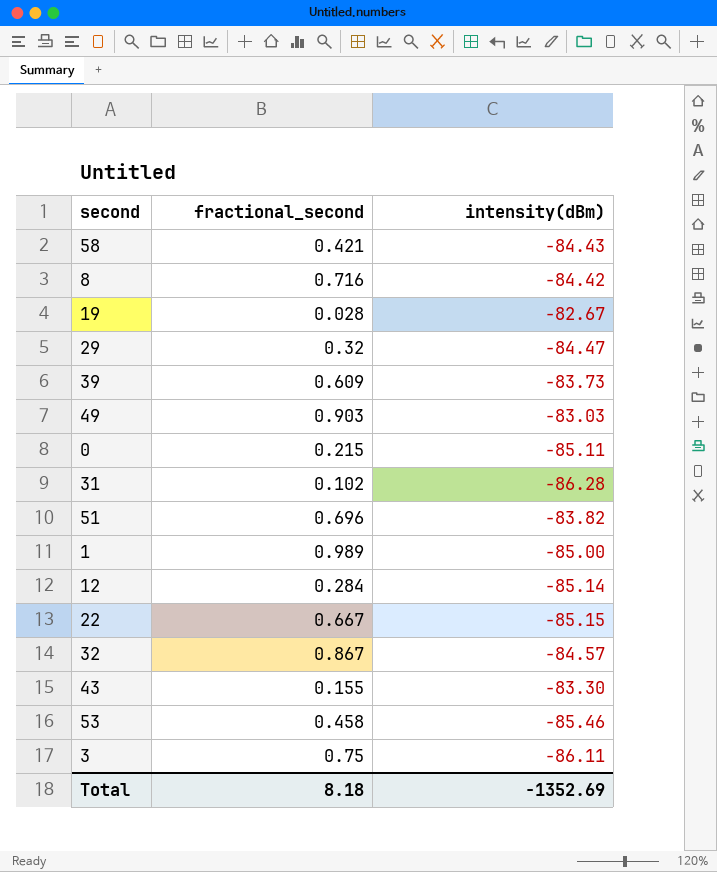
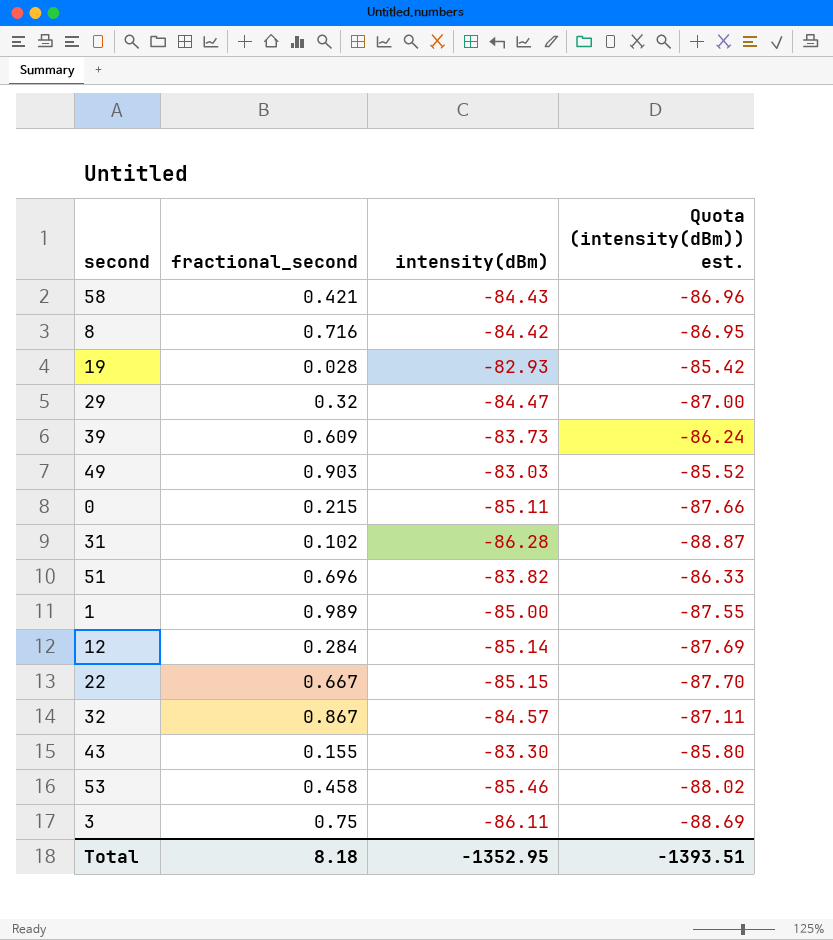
column Quota (intensity(dBm)) est. | formula: none -> [intensity(dBm)] * 1.03
19 | intensity(dBm): -82.67 -> -82.93
Total | intensity(dBm): -1352.69 -> -1352.95

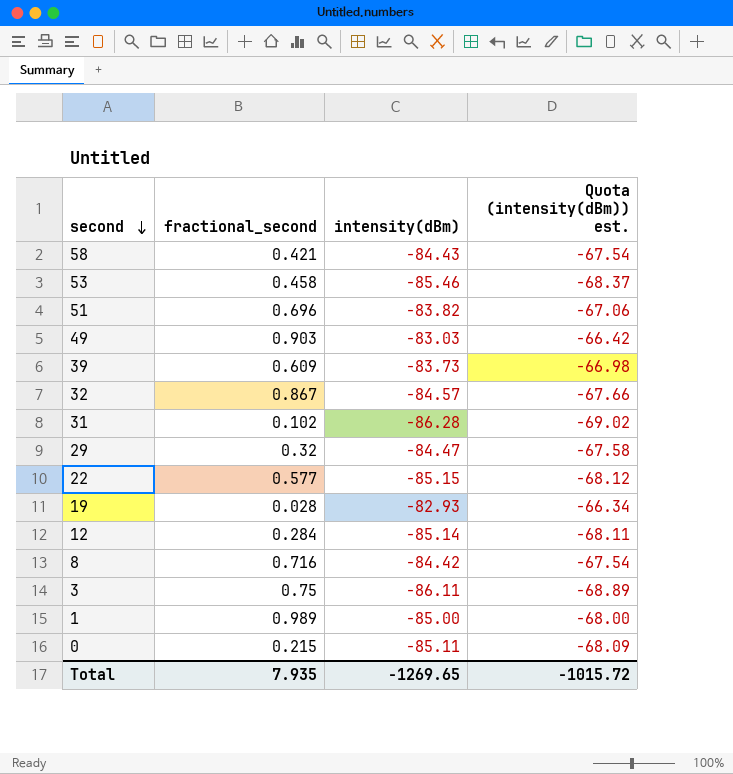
row order: none -> second descending
column Quota (intensity(dBm)) est. | formula: [intensity(dBm)] * 1.03 -> [intensity(dBm)] * 0.8
row 43: 0.155 | -83.30 | -85.80 -> none
22 | fractional_second: 0.667 -> 0.577
Total | fractional_second: 8.18 -> 7.935
Total | intensity(dBm): -1352.95 -> -1269.65
Total | Quota (intensity(dBm)) est.: -1393.51 -> -1015.72

